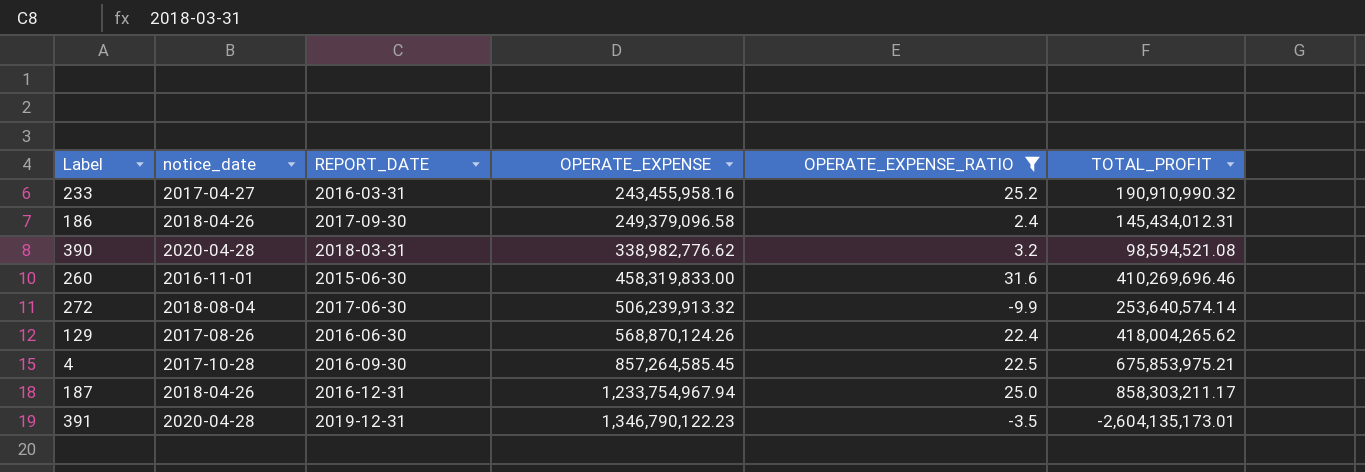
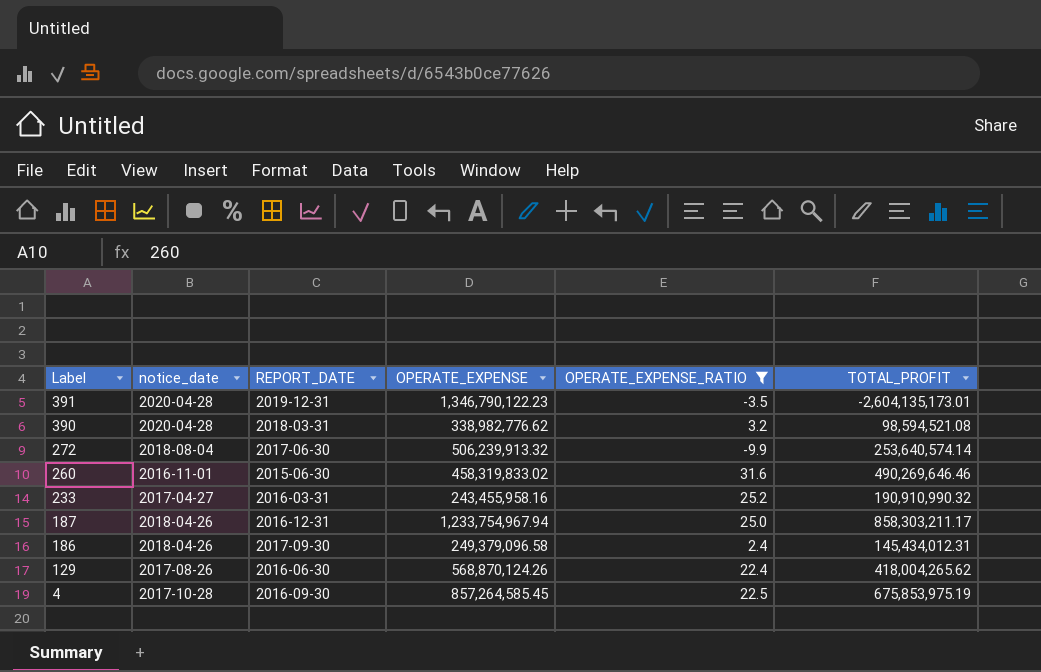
row order: OPERATE_EXPENSE ascending -> Label descending
260 | OPERATE_EXPENSE: 458,319,833.00 -> 458,319,833.02
260 | TOTAL_PROFIT: 410,269,696.46 -> 490,269,646.46
4 | TOTAL_PROFIT: 675,853,975.21 -> 675,853,975.19

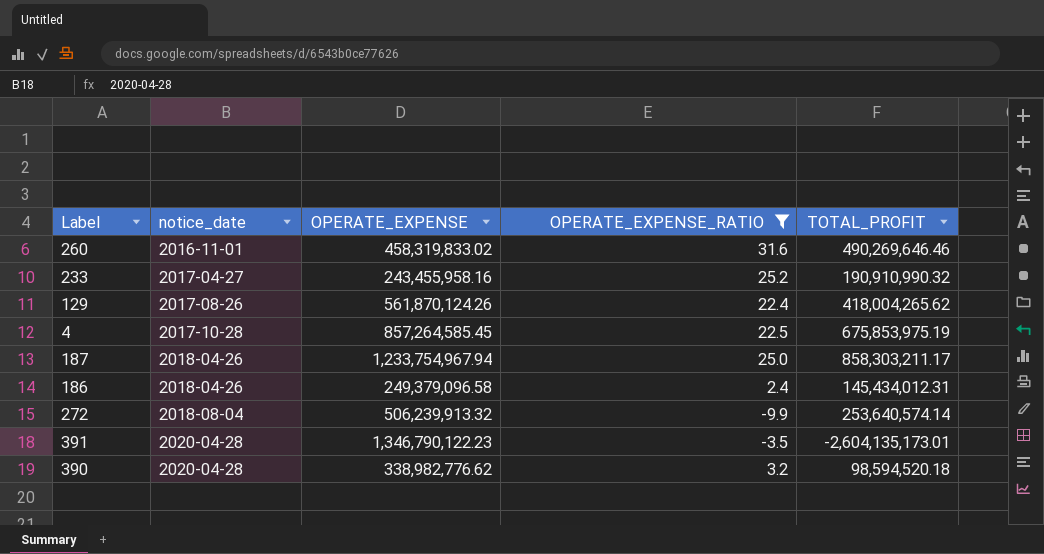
row order: Label descending -> notice_date ascending
column REPORT_DATE | position: 3 -> none
129 | OPERATE_EXPENSE: 568,870,124.26 -> 561,870,124.26
390 | TOTAL_PROFIT: 98,594,521.08 -> 98,594,520.18

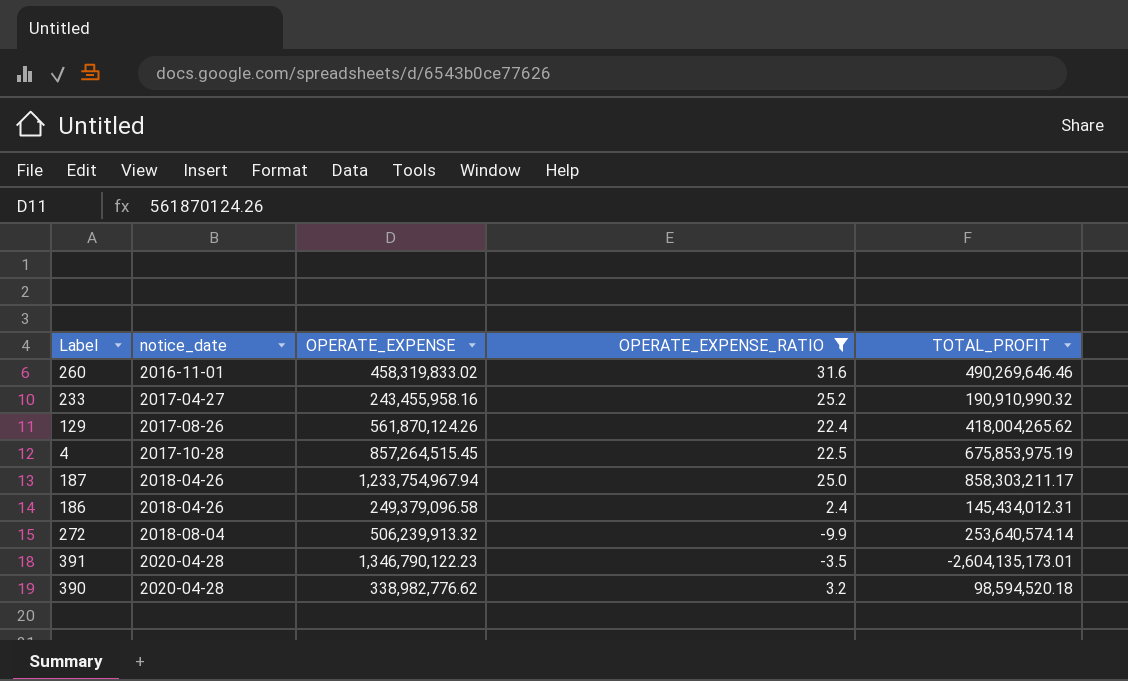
4 | OPERATE_EXPENSE: 857,264,585.45 -> 857,264,515.45

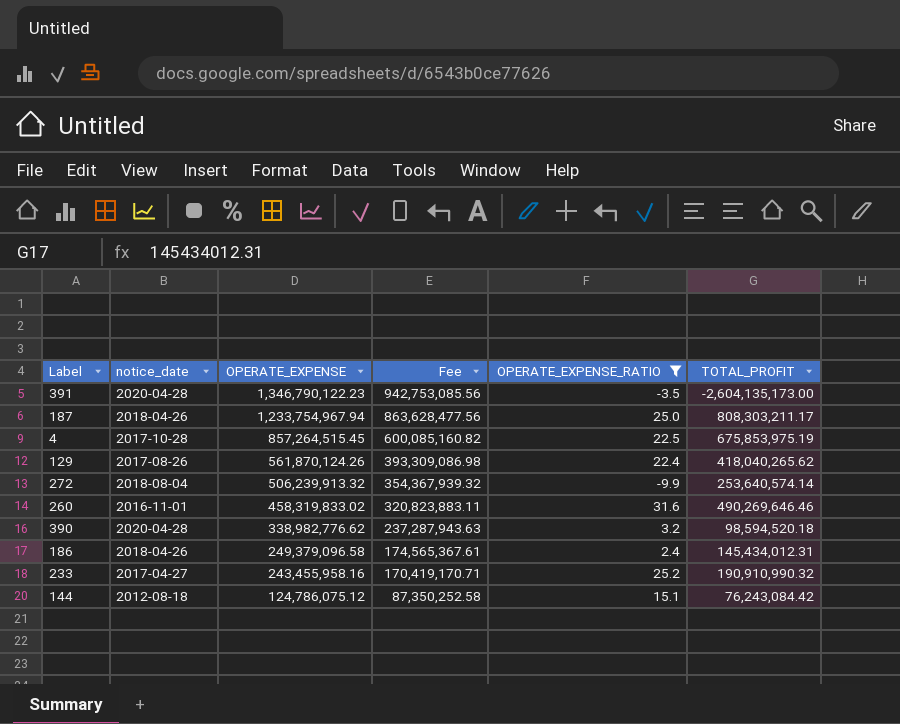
row order: notice_date ascending -> OPERATE_EXPENSE descending
column Fee | formula: none -> [OPERATE_EXPENSE] * 0.7
391 | TOTAL_PROFIT: -2,604,135,173.01 -> -2,604,135,173.00
187 | TOTAL_PROFIT: 858,303,211.17 -> 808,303,211.17
129 | TOTAL_PROFIT: 418,004,265.62 -> 418,040,265.62
row 144: none -> 2012-08-18 | 124,786,075.12 | 87,350,252.58 | 15.1 | 76,243,084.42

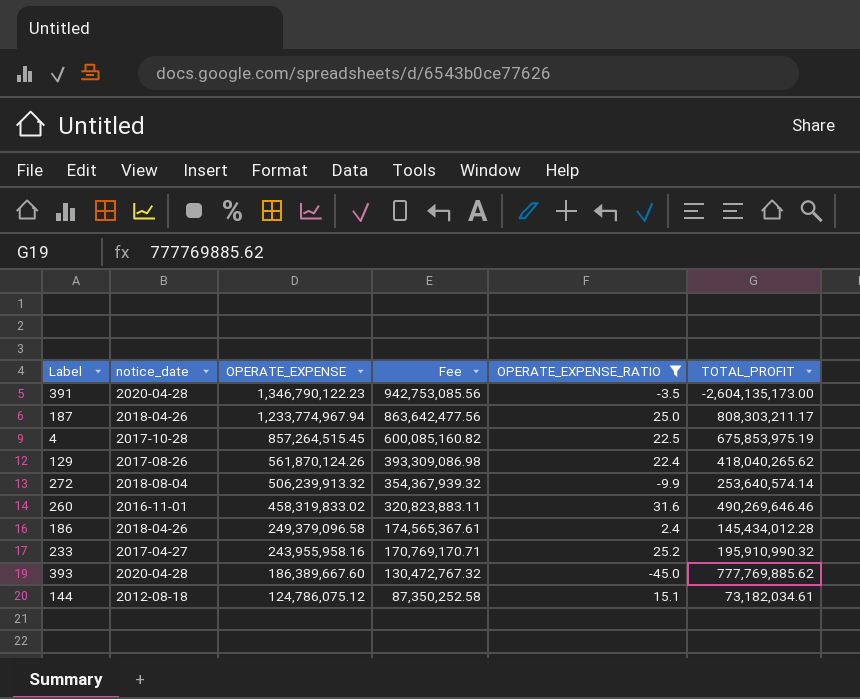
row 390: 2020-04-28 | 338,982,776.62 | 237,287,943.63 | 3.2 | 98,594,520.18 -> none
187 | OPERATE_EXPENSE: 1,233,754,967.94 -> 1,233,774,967.94
187 | Fee: 863,628,477.56 -> 863,642,477.56
186 | TOTAL_PROFIT: 145,434,012.31 -> 145,434,012.28
233 | OPERATE_EXPENSE: 243,455,958.16 -> 243,955,958.16
233 | Fee: 170,419,170.71 -> 170,769,170.71
233 | TOTAL_PROFIT: 190,910,990.32 -> 195,910,990.32
row 393: none -> 2020-04-28 | 186,389,667.60 | 130,472,767.32 | -45.0 | 777,769,885.62
144 | TOTAL_PROFIT: 76,243,084.42 -> 73,182,034.61

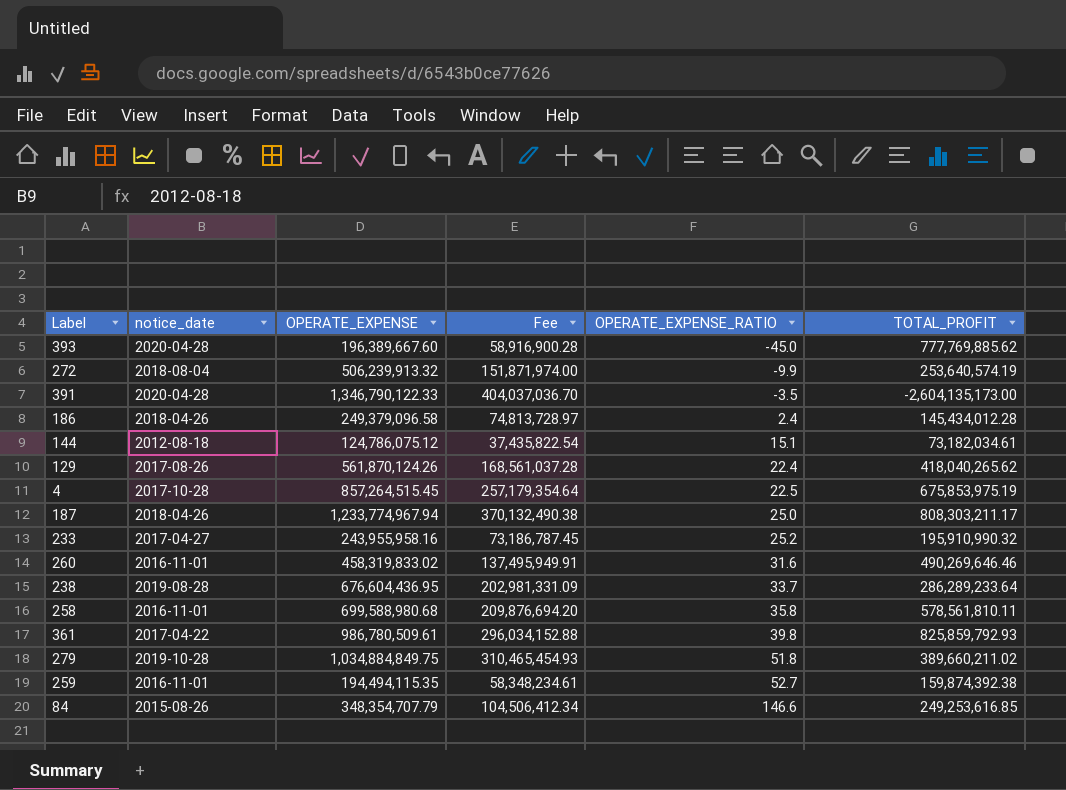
filter: OPERATE_EXPENSE_RATIO <= 31.6 -> none
row order: OPERATE_EXPENSE descending -> OPERATE_EXPENSE_RATIO ascending
column Fee | formula: [OPERATE_EXPENSE] * 0.7 -> [OPERATE_EXPENSE] * 0.3
393 | OPERATE_EXPENSE: 186,389,667.60 -> 196,389,667.60
272 | TOTAL_PROFIT: 253,640,574.14 -> 253,640,574.19
391 | OPERATE_EXPENSE: 1,346,790,122.23 -> 1,346,790,122.33

